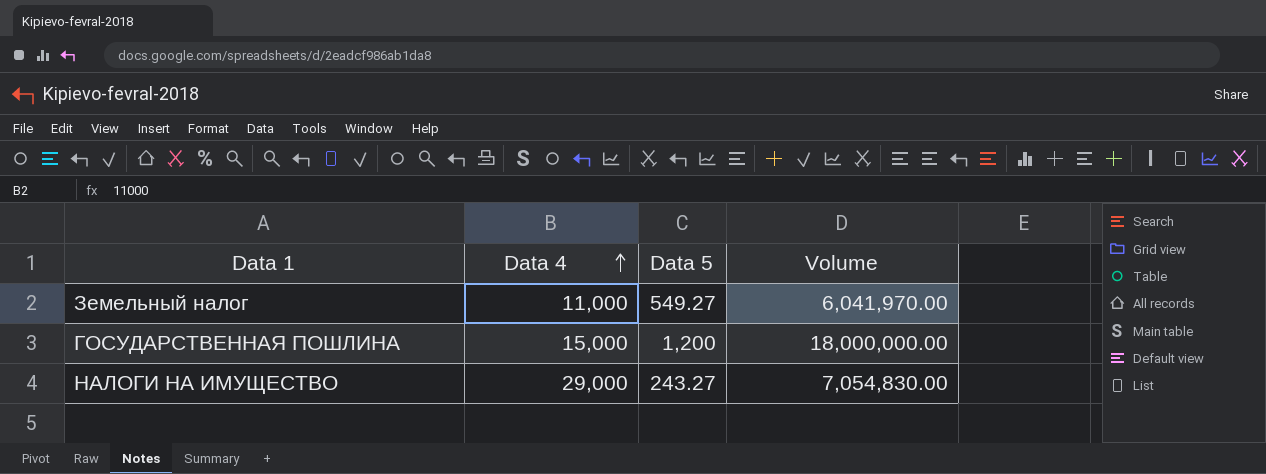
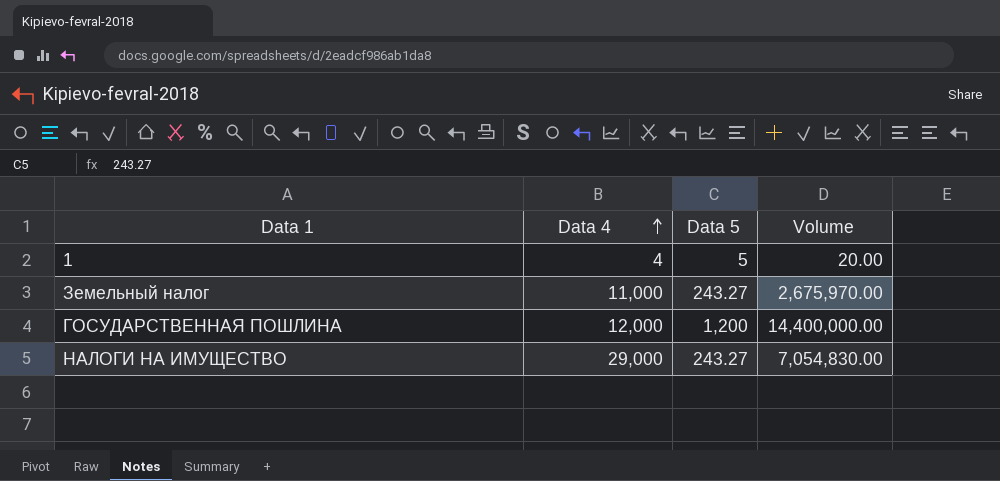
row 1: none -> 4 | 5 | 20.00
Земельный налог | Data 5: 549.27 -> 243.27
Земельный налог | Volume: 6,041,970.00 -> 2,675,970.00
ГОСУДАРСТВЕННАЯ ПОШЛИНА | Data 4: 15,000 -> 12,000
ГОСУДАРСТВЕННАЯ ПОШЛИНА | Volume: 18,000,000.00 -> 14,400,000.00

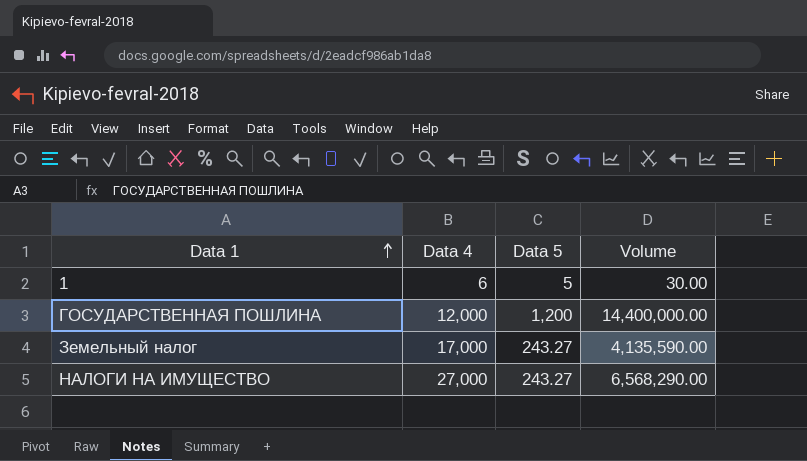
row order: Data 4 ascending -> Data 1 ascending
1 | Data 4: 4 -> 6
1 | Volume: 20.00 -> 30.00
Земельный налог | Data 4: 11,000 -> 17,000
Земельный налог | Volume: 2,675,970.00 -> 4,135,590.00
НАЛОГИ НА ИМУЩЕСТВО | Data 4: 29,000 -> 27,000
НАЛОГИ НА ИМУЩЕСТВО | Volume: 7,054,830.00 -> 6,568,290.00

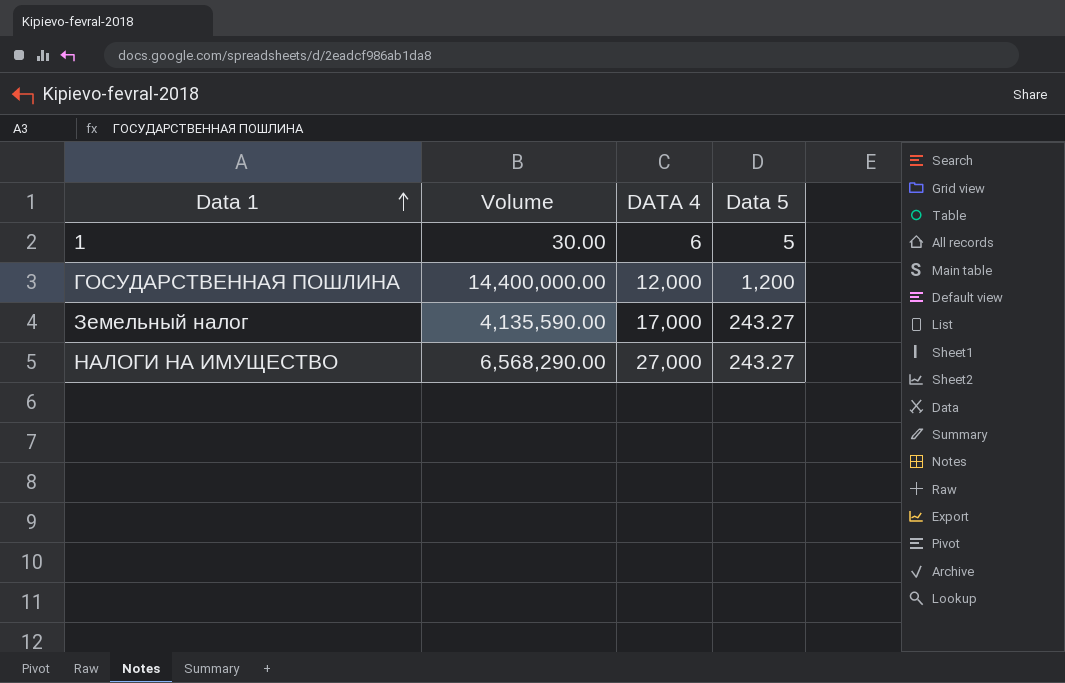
column Volume | position: 4 -> 2
column name: Data 4 -> DATA 4

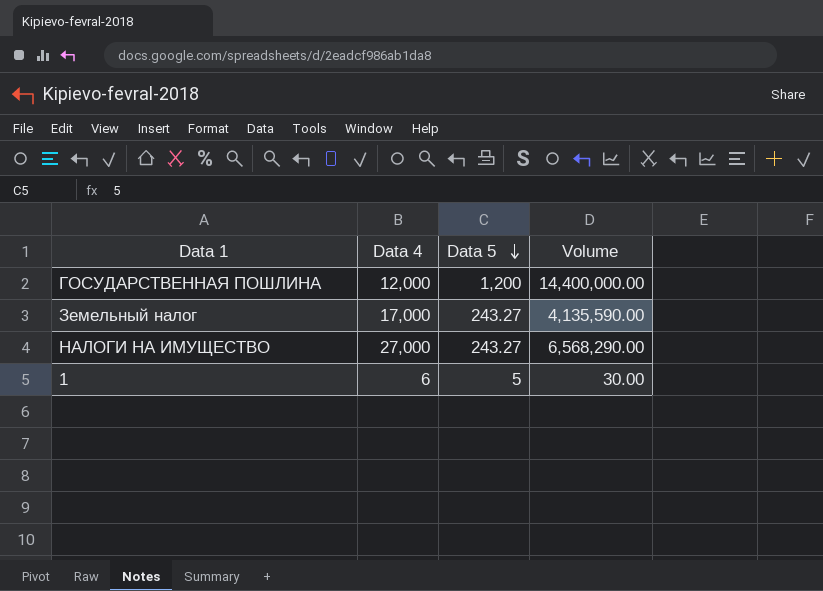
row order: Data 1 ascending -> Data 5 descending
column name: DATA 4 -> Data 4
column Volume | position: 2 -> 4

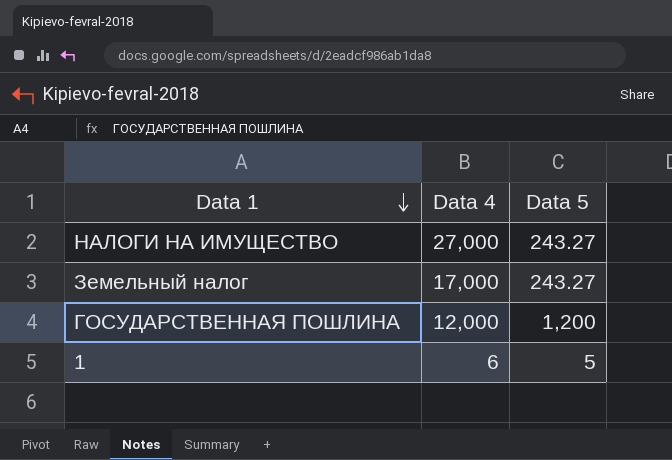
row order: Data 5 descending -> Data 1 descending
column Volume | formula: [Data 4] * [Data 5] -> none

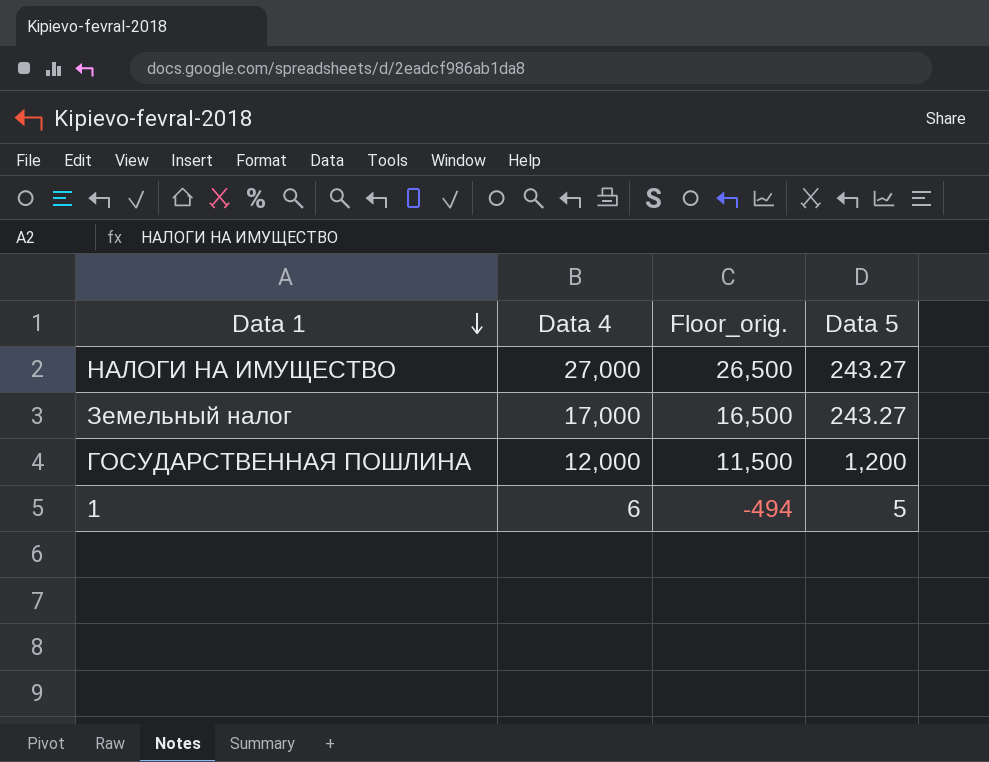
column Floor_orig. | formula: none -> [Data 4] - 500

